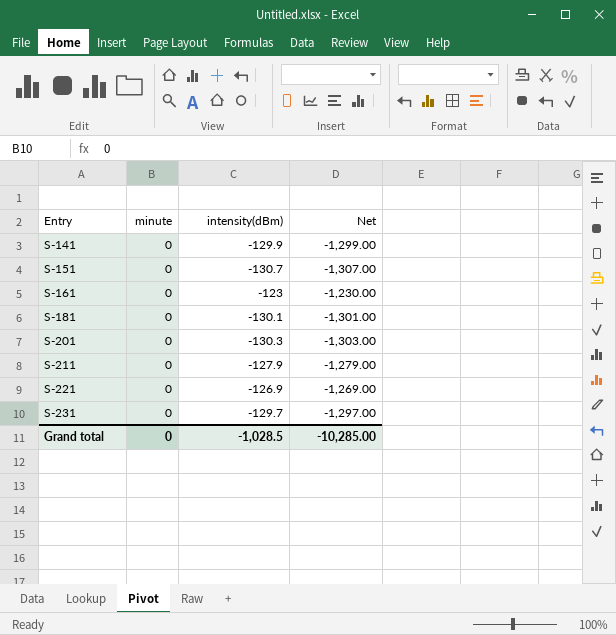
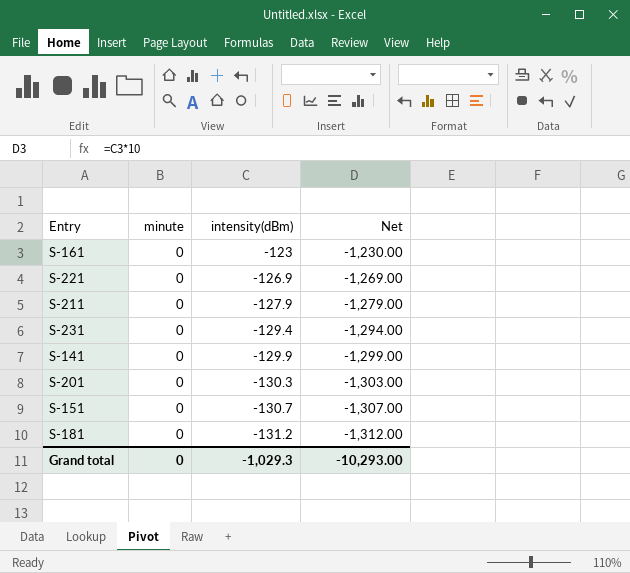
row order: Entry ascending -> intensity(dBm) descending
S-231 | intensity(dBm): -129.7 -> -129.4
S-231 | Net: -1,297.00 -> -1,294.00
S-181 | intensity(dBm): -130.1 -> -131.2
S-181 | Net: -1,301.00 -> -1,312.00
Grand total | intensity(dBm): -1,028.5 -> -1,029.3
Grand total | Net: -10,285.00 -> -10,293.00

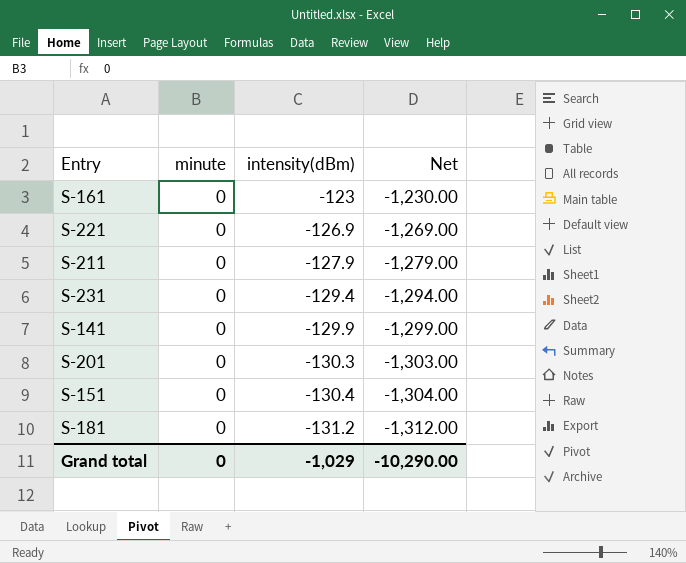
S-151 | intensity(dBm): -130.7 -> -130.4
S-151 | Net: -1,307.00 -> -1,304.00
Grand total | intensity(dBm): -1,029.3 -> -1,029
Grand total | Net: -10,293.00 -> -10,290.00

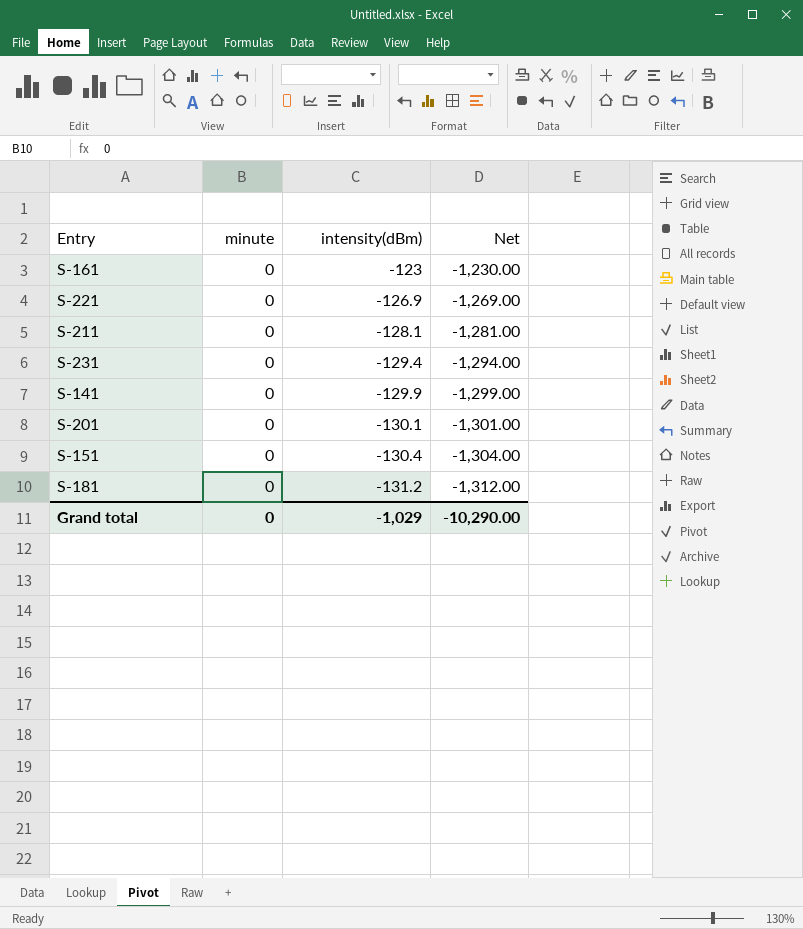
S-211 | intensity(dBm): -127.9 -> -128.1
S-211 | Net: -1,279.00 -> -1,281.00
S-201 | intensity(dBm): -130.3 -> -130.1
S-201 | Net: -1,303.00 -> -1,301.00

